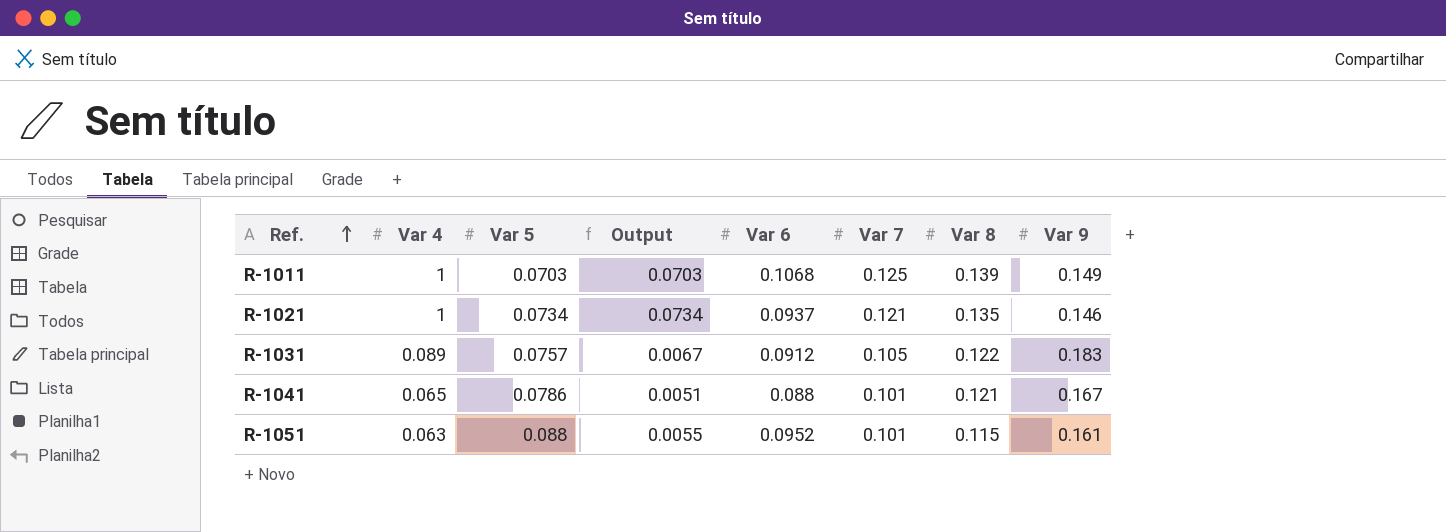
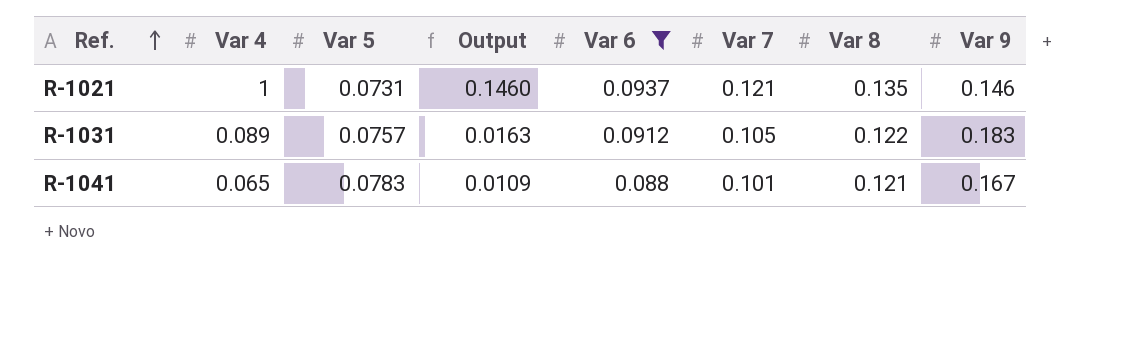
filter: none -> Var 6 <= 0.0937
column Output | formula: [Var 4] * [Var 5] -> [Var 4] * [Var 9]
R-1021 | Var 5: 0.0734 -> 0.0731
R-1041 | Var 5: 0.0786 -> 0.0783

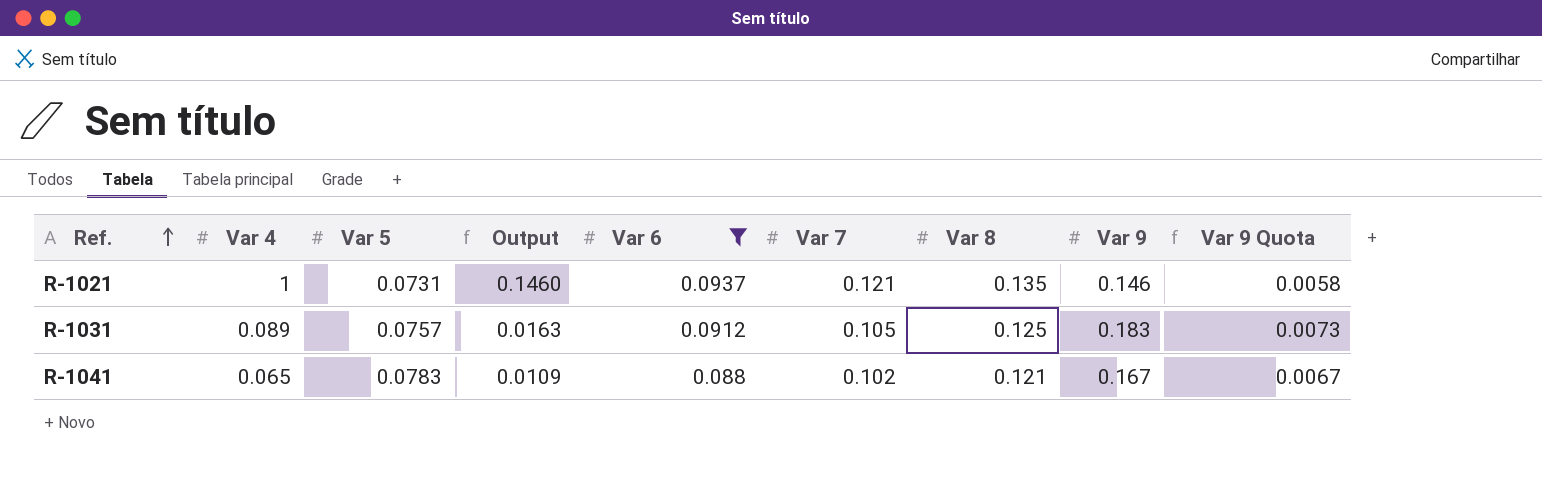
column Var 9 Quota | formula: none -> [Var 9] * 0.04
R-1031 | Var 8: 0.122 -> 0.125
R-1041 | Var 7: 0.101 -> 0.102

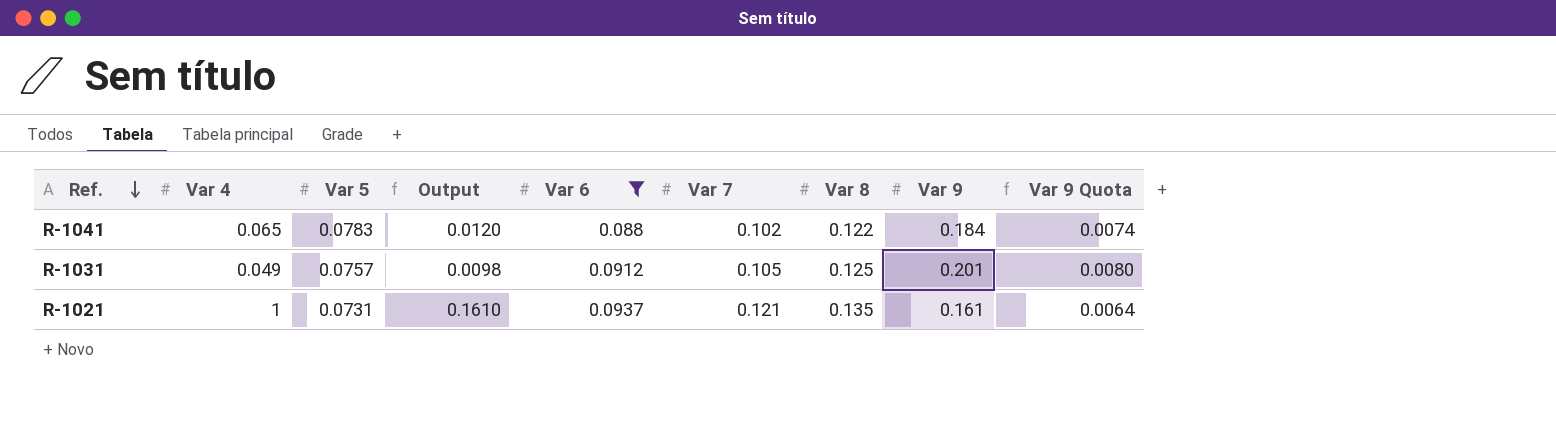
row order: Ref. ascending -> Ref. descending
R-1041 | Output: 0.0109 -> 0.0120
R-1041 | Var 8: 0.121 -> 0.122
R-1041 | Var 9: 0.167 -> 0.184
R-1041 | Var 9 Quota: 0.0067 -> 0.0074
R-1031 | Var 4: 0.089 -> 0.049
R-1031 | Output: 0.0163 -> 0.0098
R-1031 | Var 9: 0.183 -> 0.201
R-1031 | Var 9 Quota: 0.0073 -> 0.0080
R-1021 | Output: 0.1460 -> 0.1610
R-1021 | Var 9: 0.146 -> 0.161
R-1021 | Var 9 Quota: 0.0058 -> 0.0064

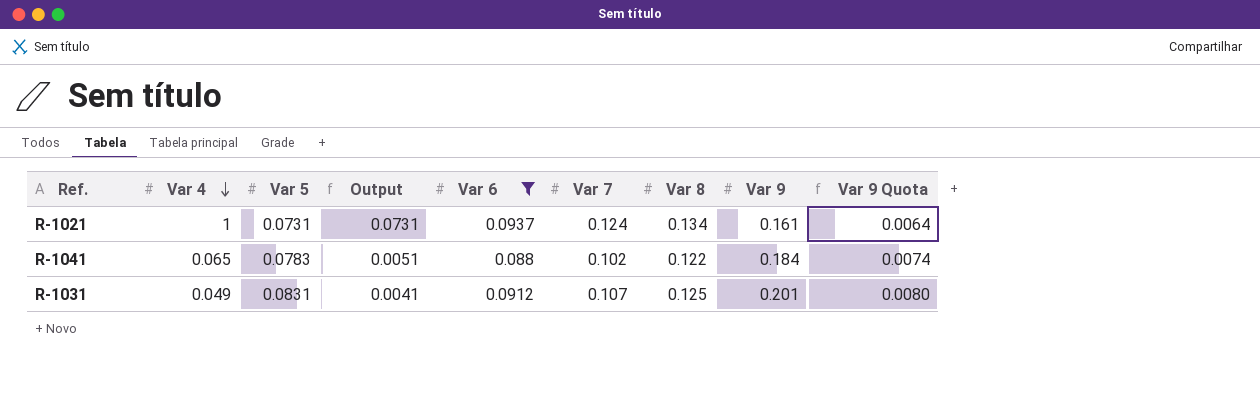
row order: Ref. descending -> Var 4 descending
column Output | formula: [Var 4] * [Var 9] -> [Var 4] * [Var 5]
R-1021 | Var 7: 0.121 -> 0.124
R-1021 | Var 8: 0.135 -> 0.134
R-1031 | Var 5: 0.0757 -> 0.0831
R-1031 | Var 7: 0.105 -> 0.107

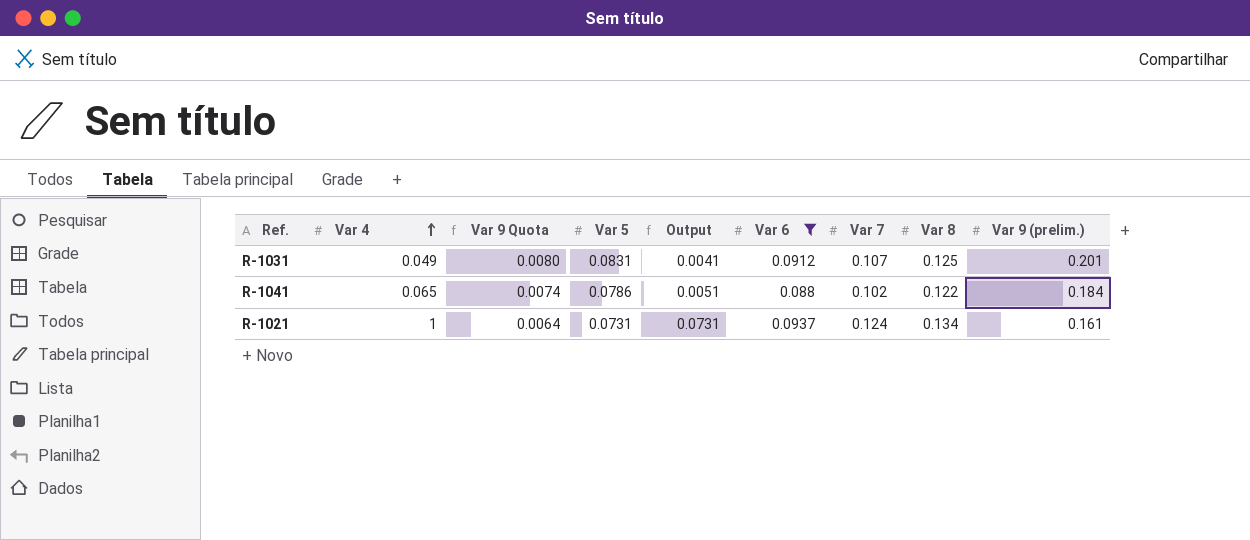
row order: Var 4 descending -> Var 4 ascending
column Var 9 Quota | position: 9 -> 3
column name: Var 9 -> Var 9 (prelim.)
R-1041 | Var 5: 0.0783 -> 0.0786

